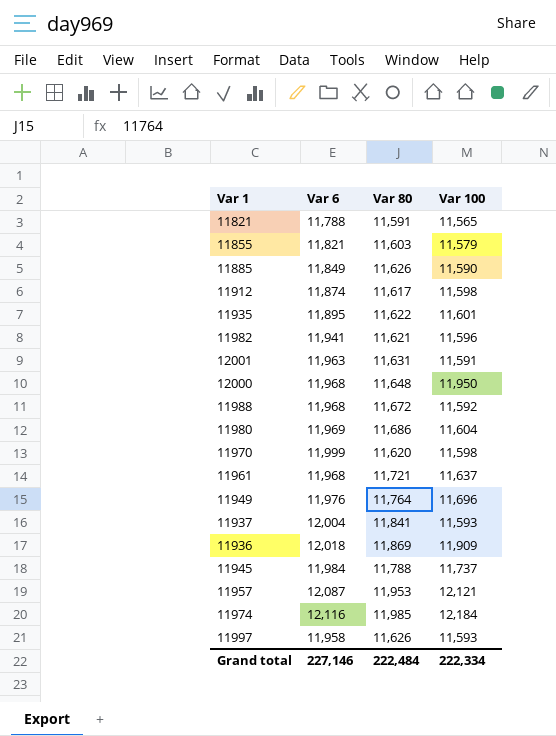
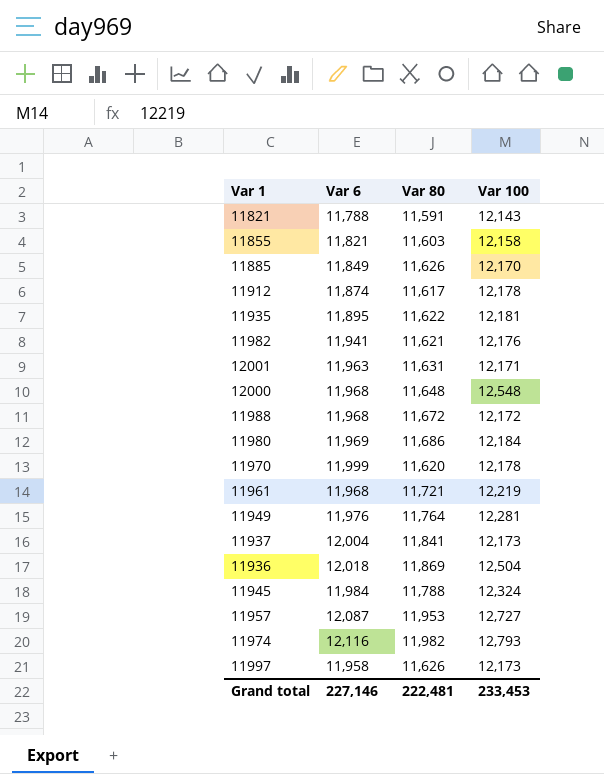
11821 | Var 100: 11,565 -> 12,143
11855 | Var 100: 11,579 -> 12,158
11885 | Var 100: 11,590 -> 12,170
11912 | Var 100: 11,598 -> 12,178
11935 | Var 100: 11,601 -> 12,181
11982 | Var 100: 11,596 -> 12,176
12001 | Var 100: 11,591 -> 12,171
12000 | Var 100: 11,950 -> 12,548
11988 | Var 100: 11,592 -> 12,172
11980 | Var 100: 11,604 -> 12,184
11970 | Var 100: 11,598 -> 12,178
11961 | Var 100: 11,637 -> 12,219
11949 | Var 100: 11,696 -> 12,281
11937 | Var 100: 11,593 -> 12,173
11936 | Var 100: 11,909 -> 12,504
11945 | Var 100: 11,737 -> 12,324
11957 | Var 100: 12,121 -> 12,727
11974 | Var 80: 11,985 -> 11,982
11974 | Var 100: 12,184 -> 12,793
11997 | Var 100: 11,593 -> 12,173
Grand total | Var 80: 222,484 -> 222,481
Grand total | Var 100: 222,334 -> 233,453

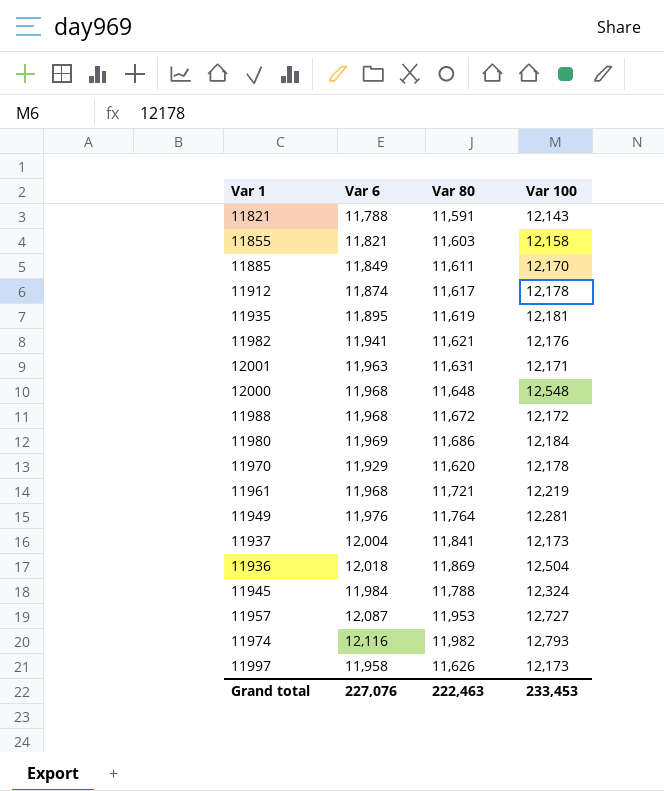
11885 | Var 80: 11,626 -> 11,611
11935 | Var 80: 11,622 -> 11,619
11970 | Var 6: 11,999 -> 11,929
Grand total | Var 6: 227,146 -> 227,076
Grand total | Var 80: 222,481 -> 222,463

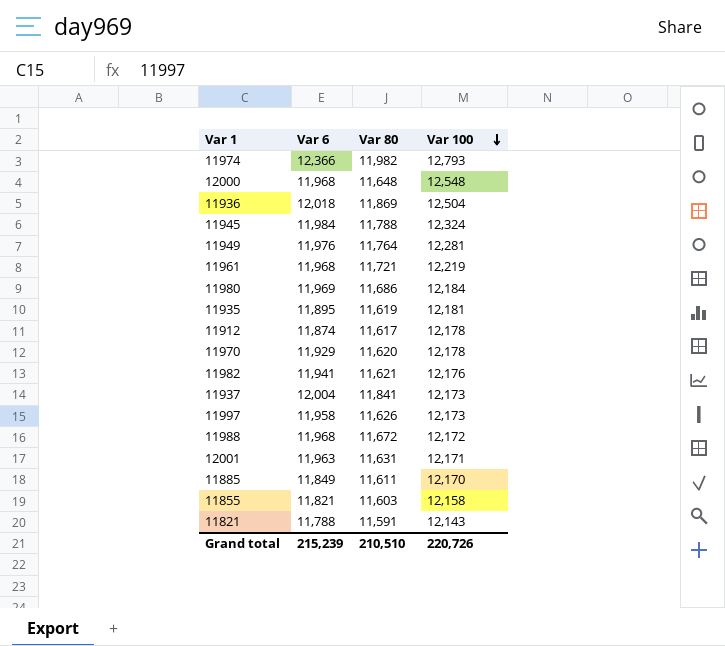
row order: none -> Var 100 descending
row 11957: 12,087 | 11,953 | 12,727 -> none
11974 | Var 6: 12,116 -> 12,366
Grand total | Var 6: 227,076 -> 215,239
Grand total | Var 80: 222,463 -> 210,510
Grand total | Var 100: 233,453 -> 220,726

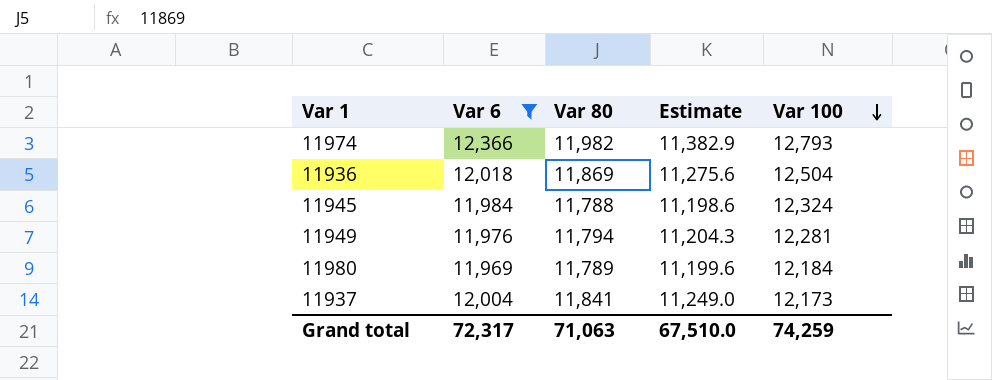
filter: none -> Var 6 >= 11,969
column Estimate | formula: none -> [Var 80] * 0.95
11949 | Var 80: 11,764 -> 11,794
11980 | Var 80: 11,686 -> 11,789
Grand total | Var 6: 215,239 -> 72,317
Grand total | Var 80: 210,510 -> 71,063
Grand total | Var 100: 220,726 -> 74,259

